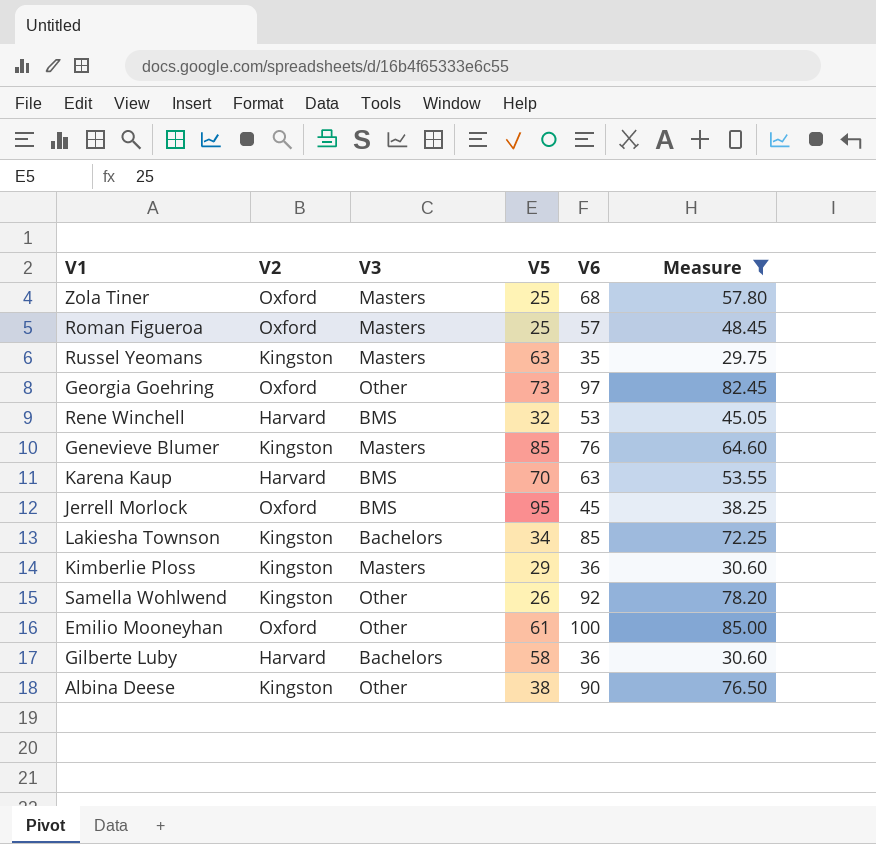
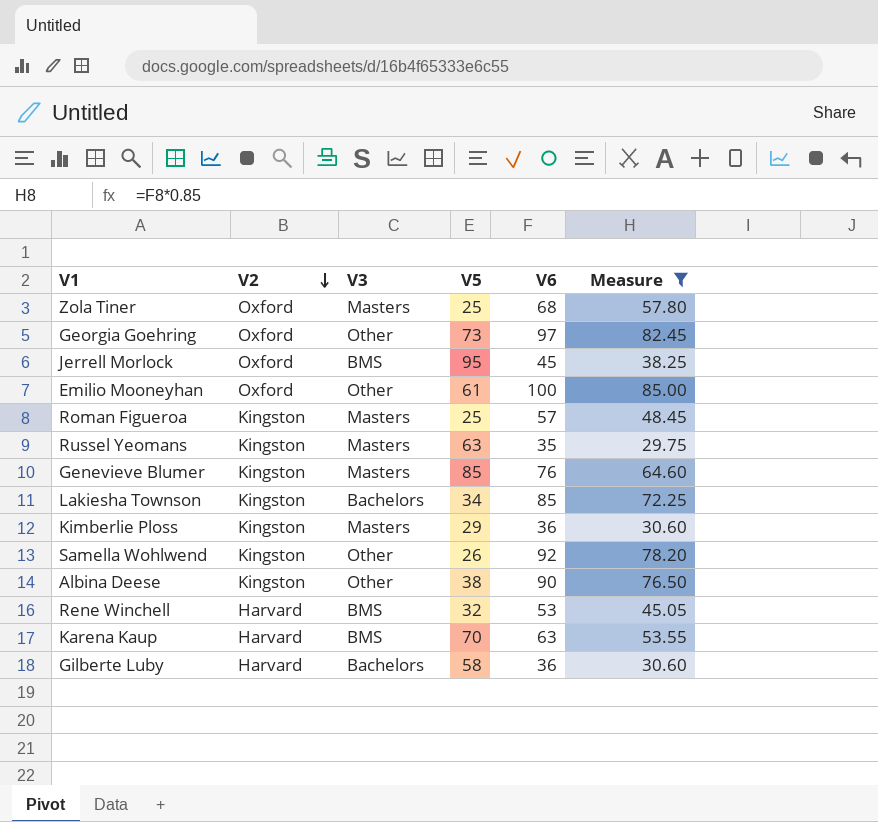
row order: none -> V2 descending
Roman Figueroa | V2: Oxford -> Kingston

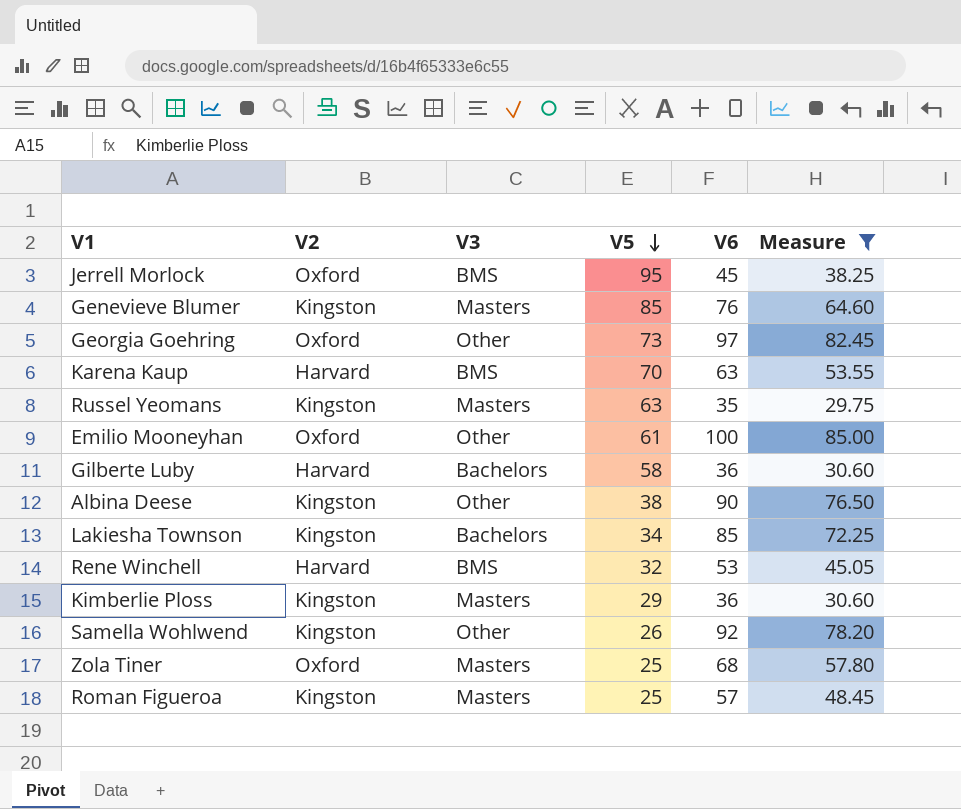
row order: V2 descending -> V5 descending

